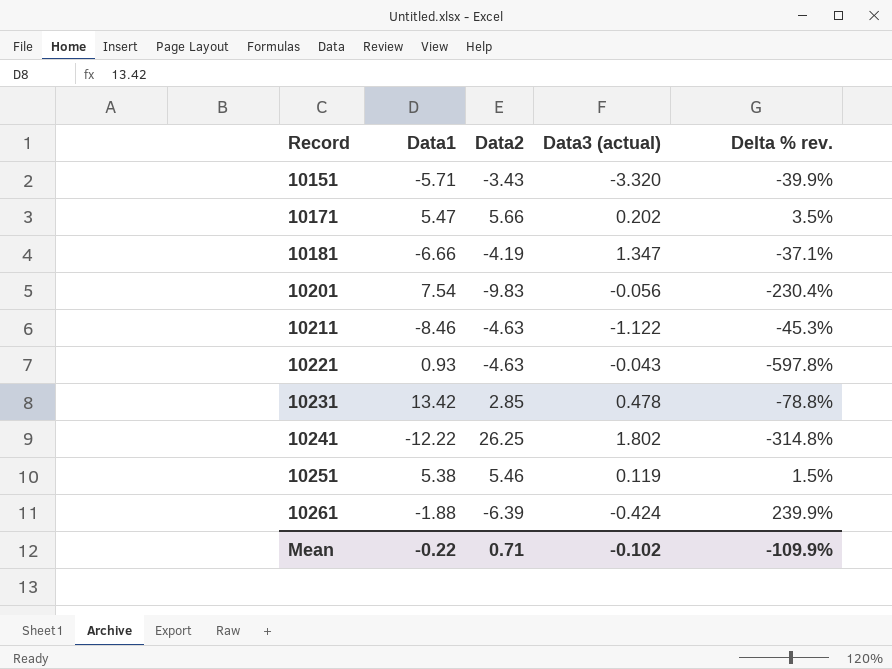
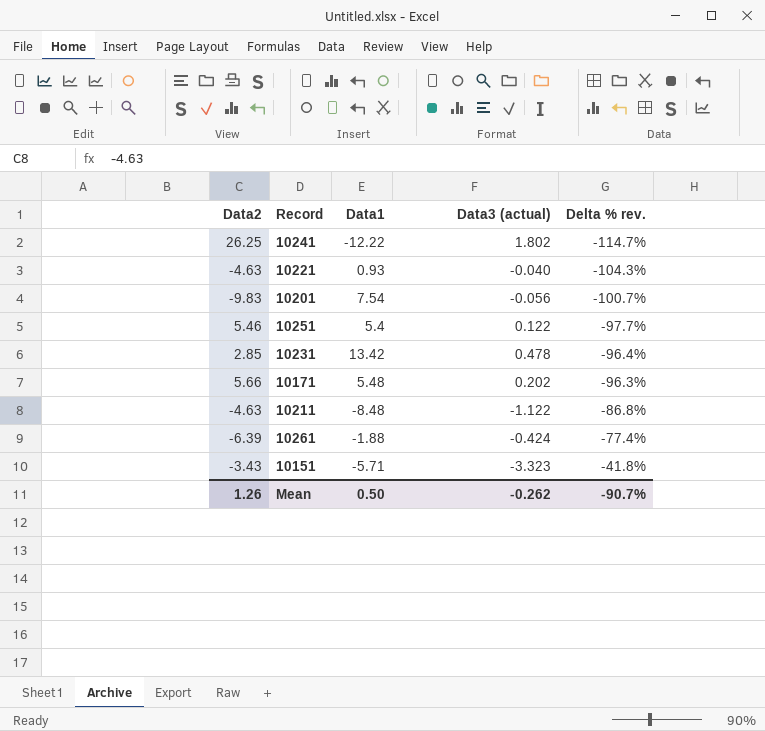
row order: Record ascending -> Delta % rev. ascending
column Data2 | position: 3 -> 1
column Delta % rev. | formula: ([Data2] - [Data1]) / [Data1] -> ([Data3 (actual)] - [Data1]) / [Data1]
row 10181: -6.66 | -4.19 | 1.347 | -37.1% -> none
10221 | Data3 (actual): -0.043 -> -0.040
10251 | Data1: 5.38 -> 5.4
10251 | Data3 (actual): 0.119 -> 0.122
10171 | Data1: 5.47 -> 5.48
10211 | Data1: -8.46 -> -8.48
10151 | Data3 (actual): -3.320 -> -3.323
Mean | Data2: 0.71 -> 1.26
Mean | Data1: -0.22 -> 0.50
Mean | Data3 (actual): -0.102 -> -0.262
Mean | Delta % rev.: -109.9% -> -90.7%

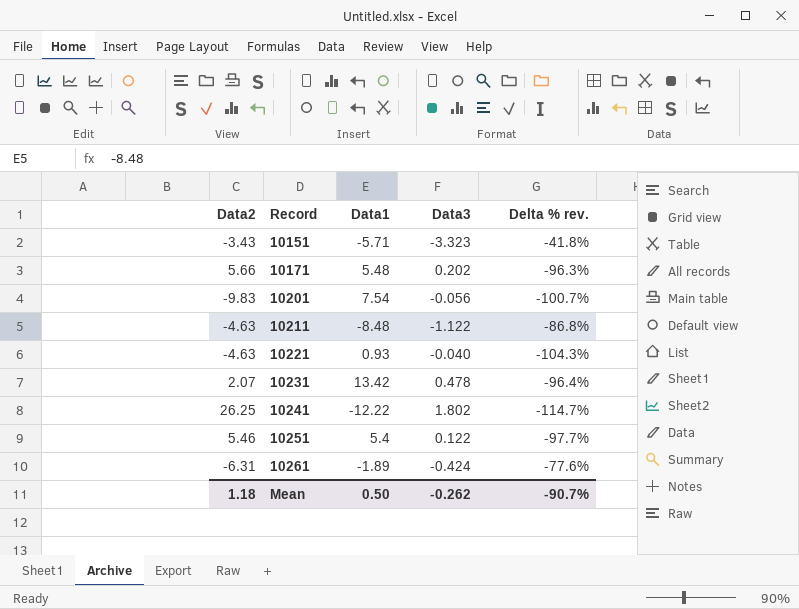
row order: Delta % rev. ascending -> Record ascending
column name: Data3 (actual) -> Data3
10231 | Data2: 2.85 -> 2.07
10261 | Data2: -6.39 -> -6.31
10261 | Data1: -1.88 -> -1.89
10261 | Delta % rev.: -77.4% -> -77.6%
Mean | Data2: 1.26 -> 1.18

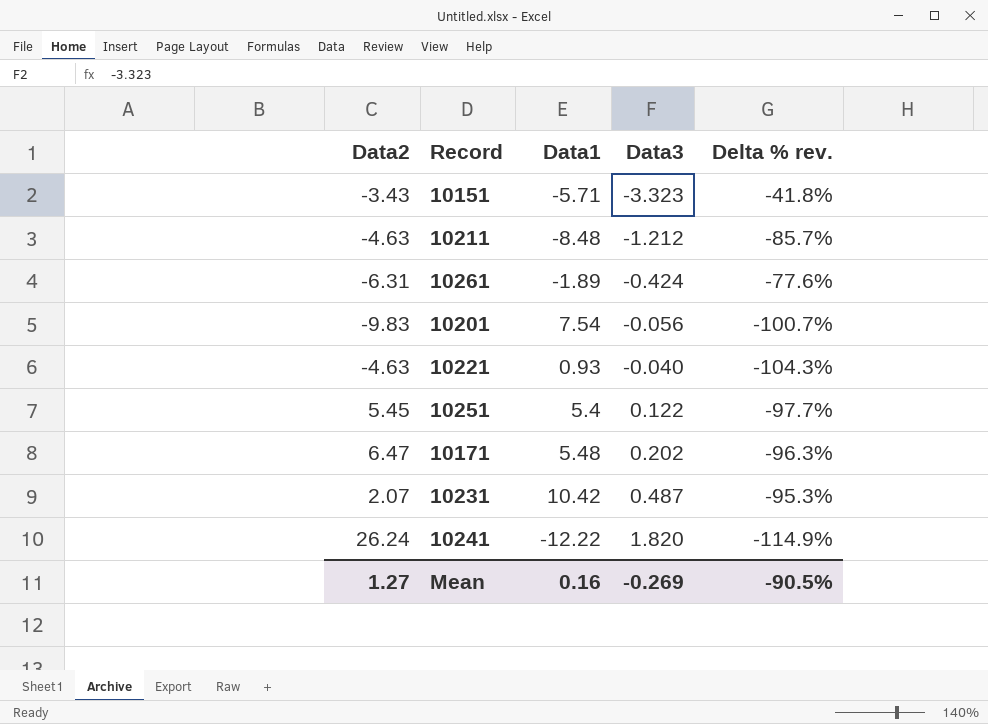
row order: Record ascending -> Data3 ascending
10211 | Data3: -1.122 -> -1.212
10211 | Delta % rev.: -86.8% -> -85.7%
10251 | Data2: 5.46 -> 5.45
10171 | Data2: 5.66 -> 6.47
10231 | Data1: 13.42 -> 10.42
10231 | Data3: 0.478 -> 0.487
10231 | Delta % rev.: -96.4% -> -95.3%
10241 | Data2: 26.25 -> 26.24
10241 | Data3: 1.802 -> 1.820
10241 | Delta % rev.: -114.7% -> -114.9%
Mean | Data2: 1.18 -> 1.27
Mean | Data1: 0.50 -> 0.16
Mean | Data3: -0.262 -> -0.269
Mean | Delta % rev.: -90.7% -> -90.5%

